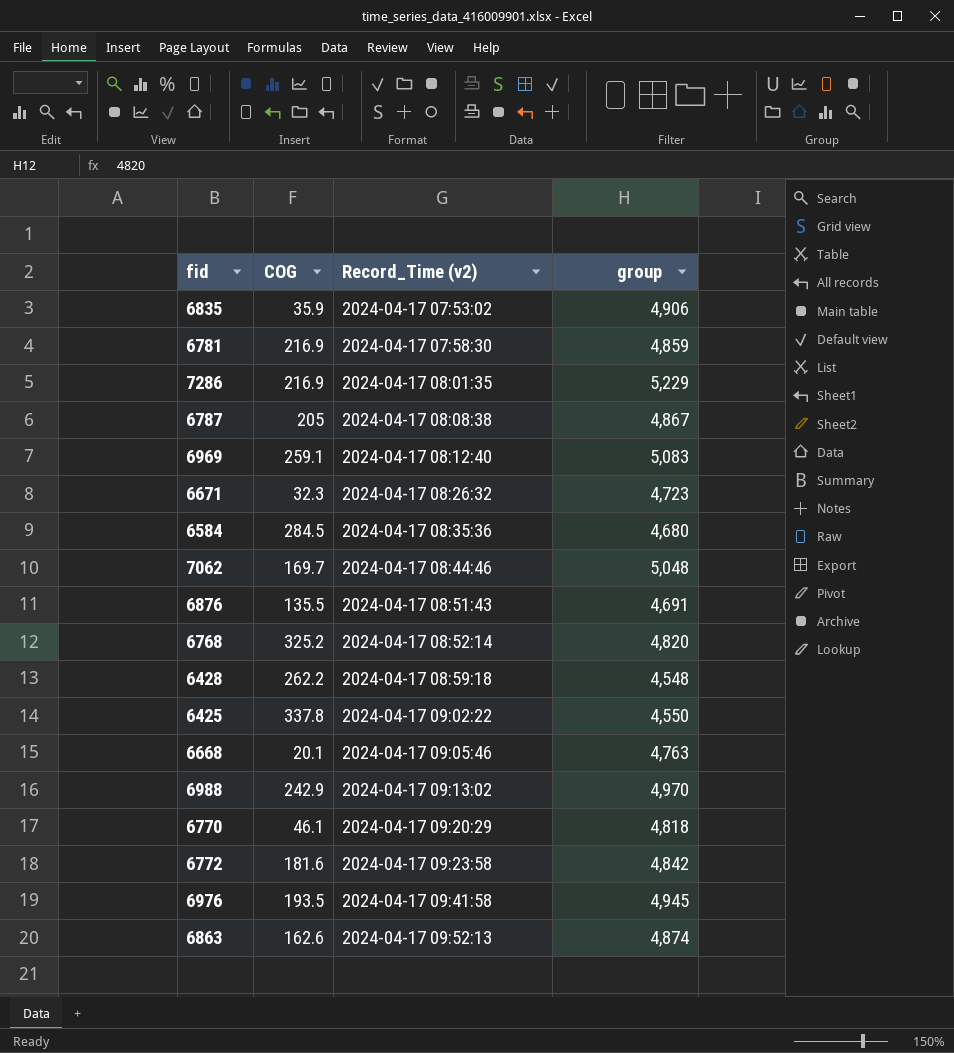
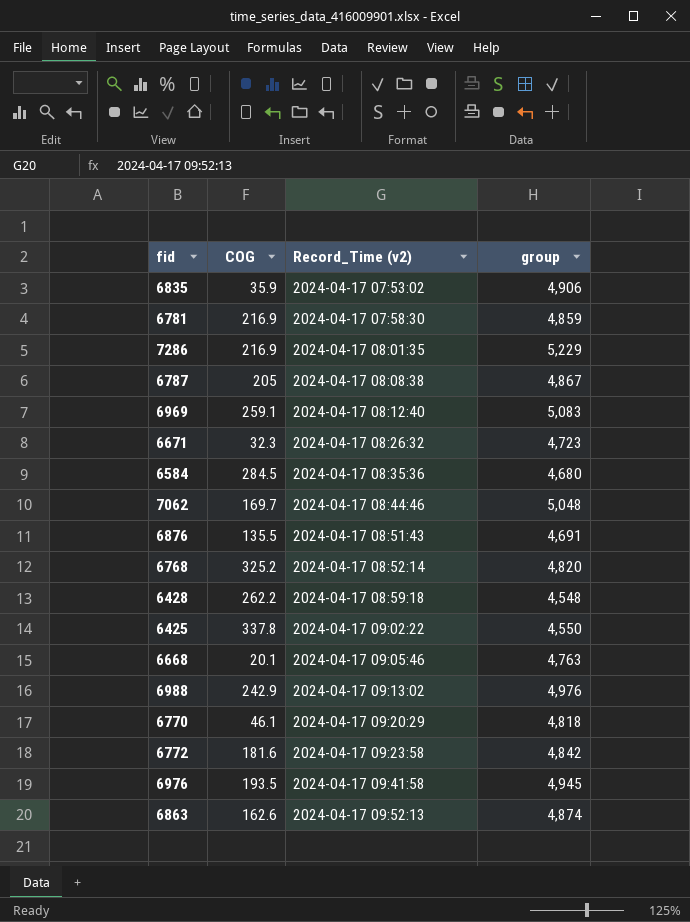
6988 | group: 4,970 -> 4,976

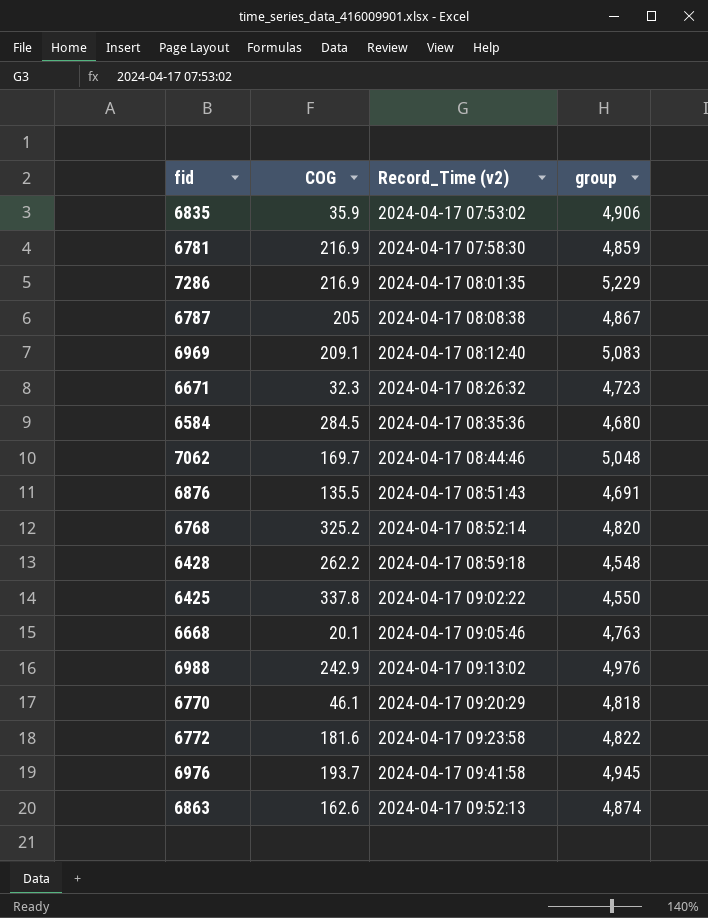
6969 | COG: 259.1 -> 209.1
6772 | group: 4,842 -> 4,822
6976 | COG: 193.5 -> 193.7

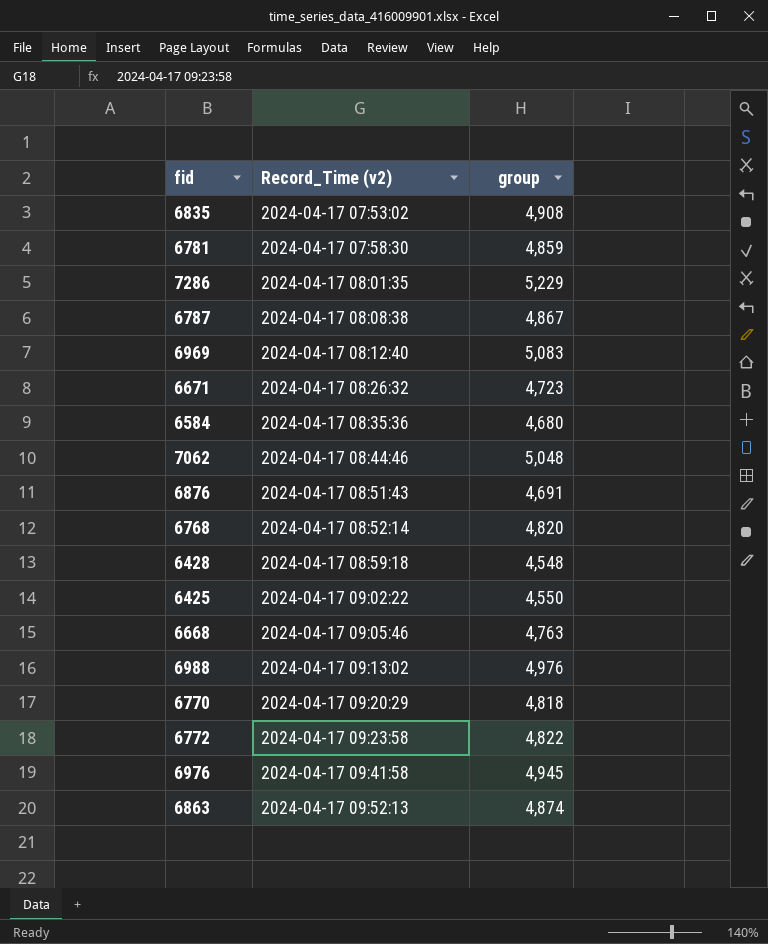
column COG | position: 2 -> none
6835 | group: 4,906 -> 4,908

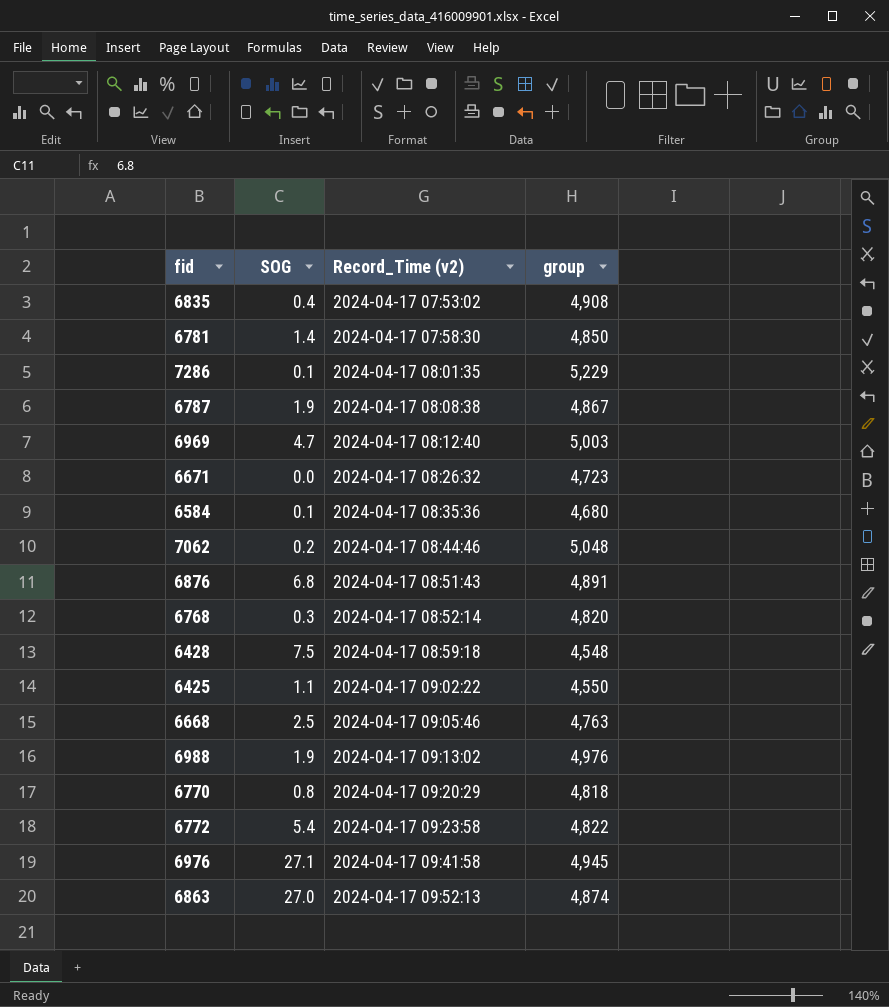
column SOG | position: none -> 2
6781 | group: 4,859 -> 4,850
6969 | group: 5,083 -> 5,003
6876 | group: 4,691 -> 4,891

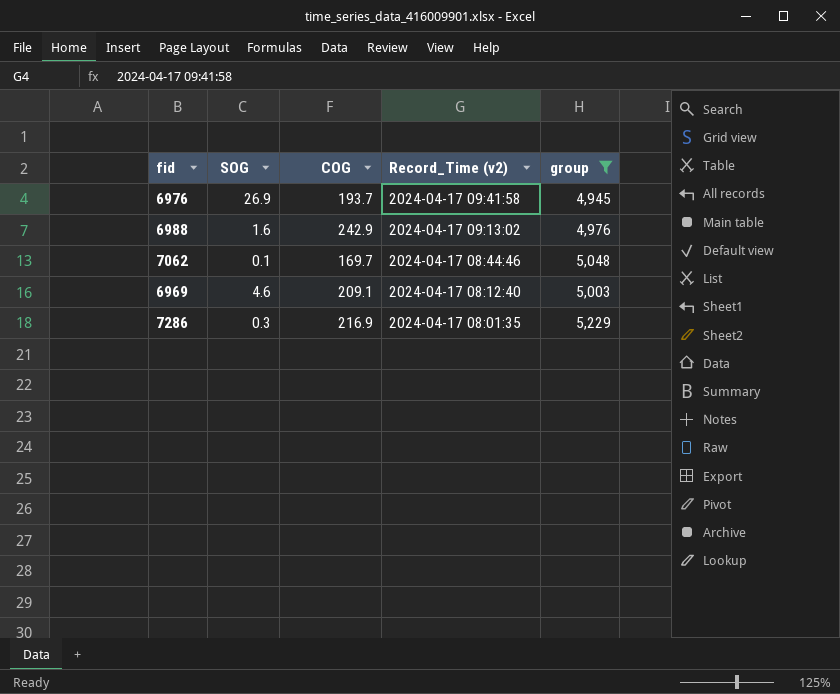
filter: none -> group >= 4,945
row order: Record_Time (v2) ascending -> Record_Time (v2) descending
column COG | position: none -> 3
6976 | SOG: 27.1 -> 26.9
6988 | SOG: 1.9 -> 1.6
7062 | SOG: 0.2 -> 0.1
6969 | SOG: 4.7 -> 4.6
7286 | SOG: 0.1 -> 0.3

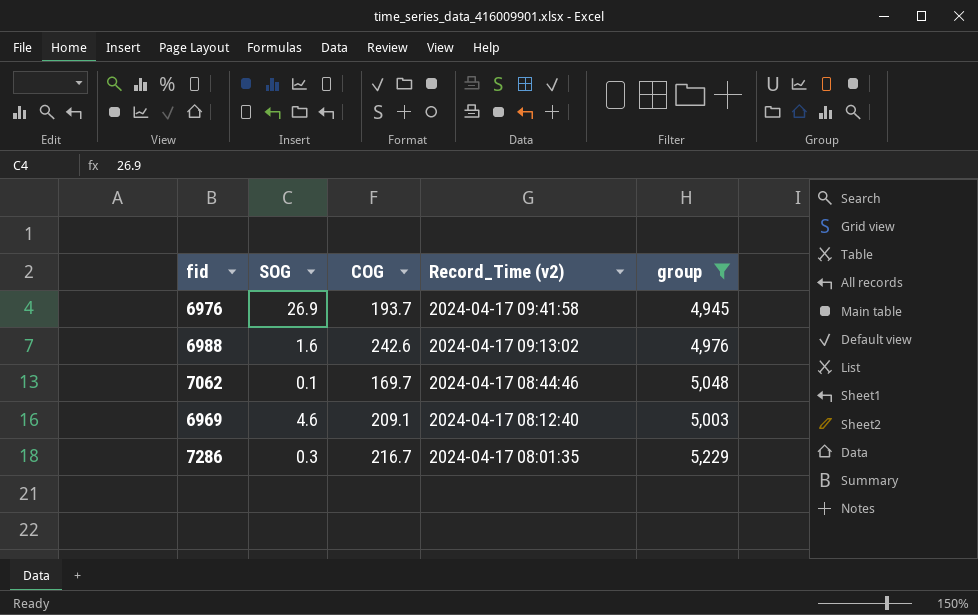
6988 | COG: 242.9 -> 242.6
7286 | COG: 216.9 -> 216.7

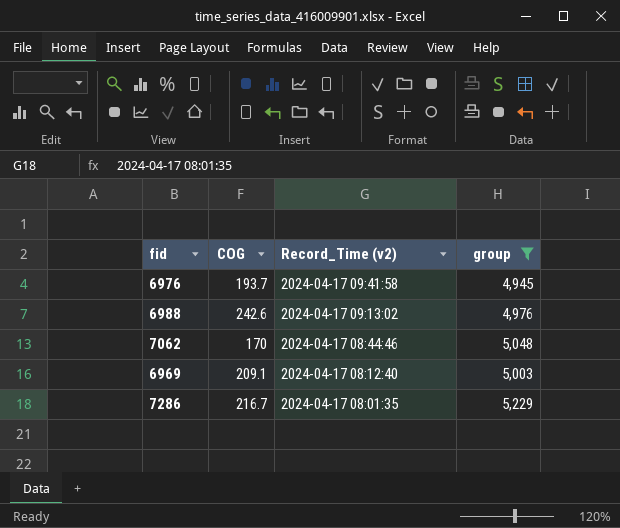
column SOG | position: 2 -> none
7062 | COG: 169.7 -> 170

